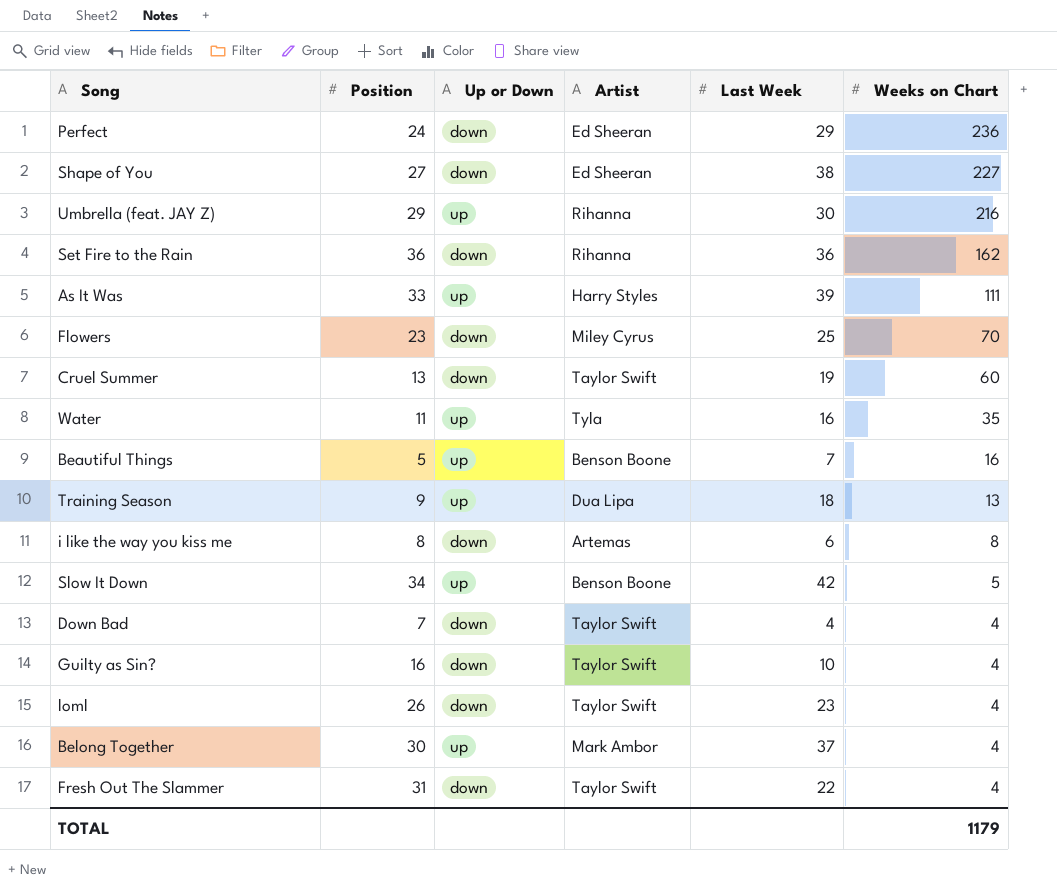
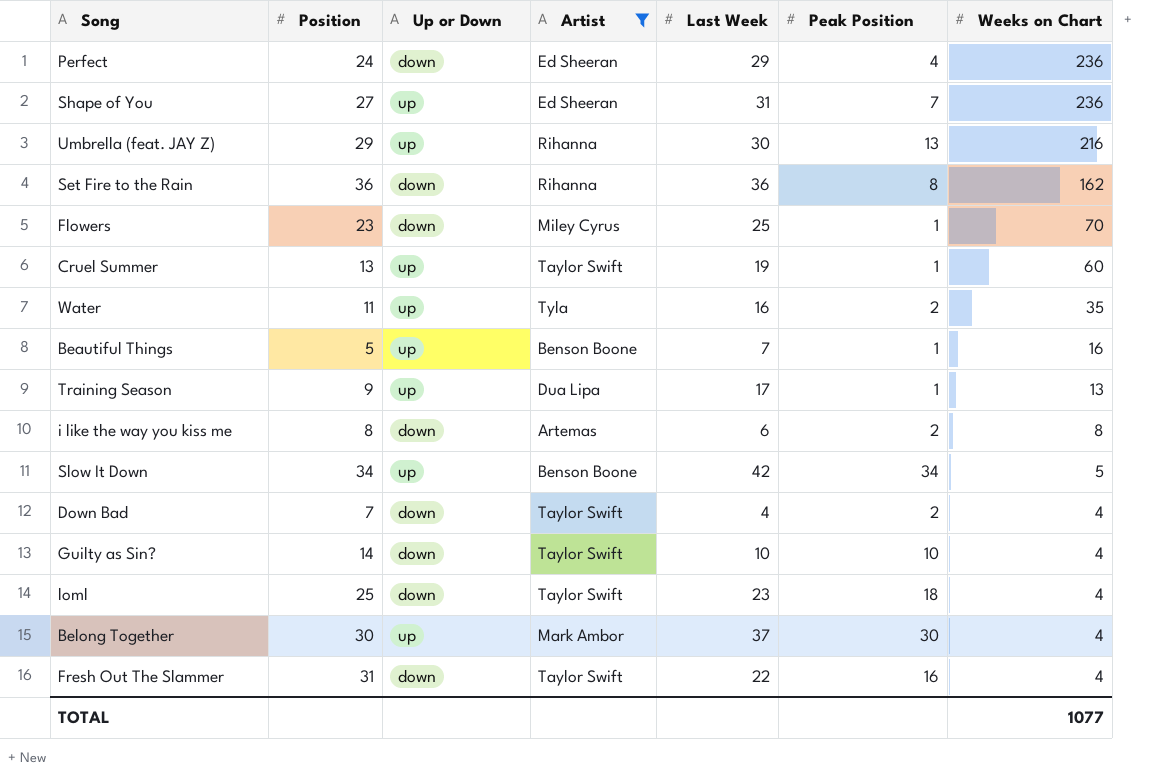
filter: none -> Artist != Harry Styles
column Peak Position | position: none -> 6
Shape of You | Up or Down: down -> up
Shape of You | Last Week: 38 -> 31
Shape of You | Weeks on Chart: 227 -> 236
Cruel Summer | Up or Down: down -> up
Training Season | Last Week: 18 -> 17
Guilty as Sin? | Position: 16 -> 14
loml | Position: 26 -> 25
TOTAL | Weeks on Chart: 1179 -> 1077

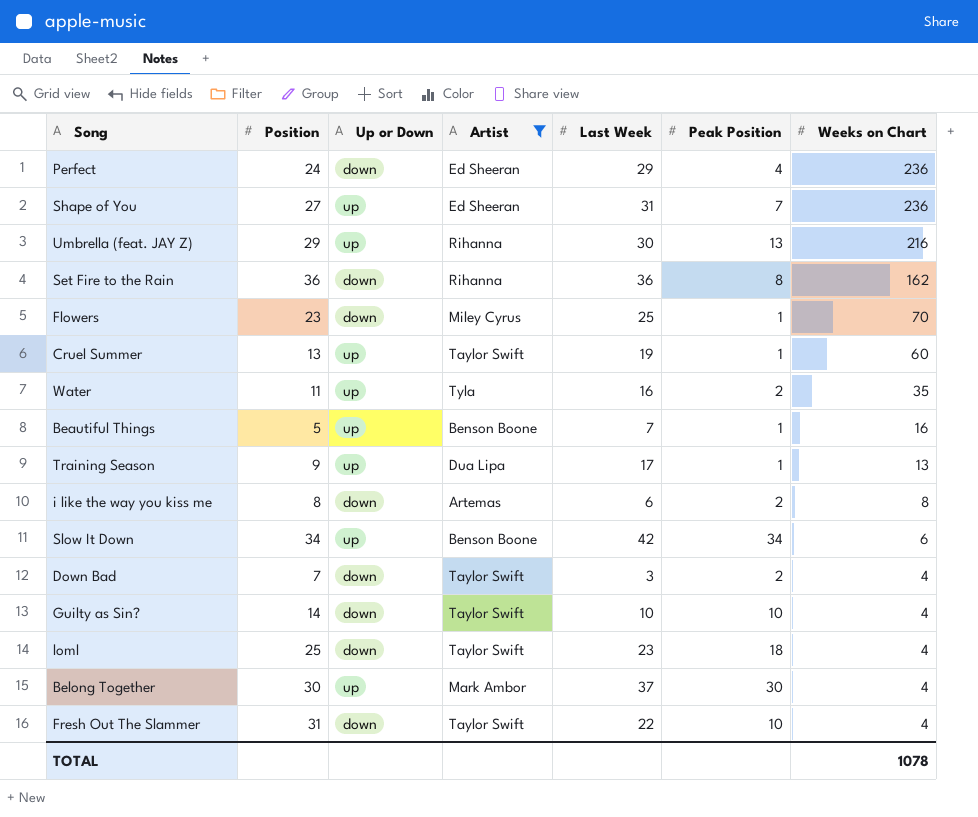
Slow It Down | Weeks on Chart: 5 -> 6
Down Bad | Last Week: 4 -> 3
Fresh Out The Slammer | Peak Position: 16 -> 10
TOTAL | Weeks on Chart: 1077 -> 1078

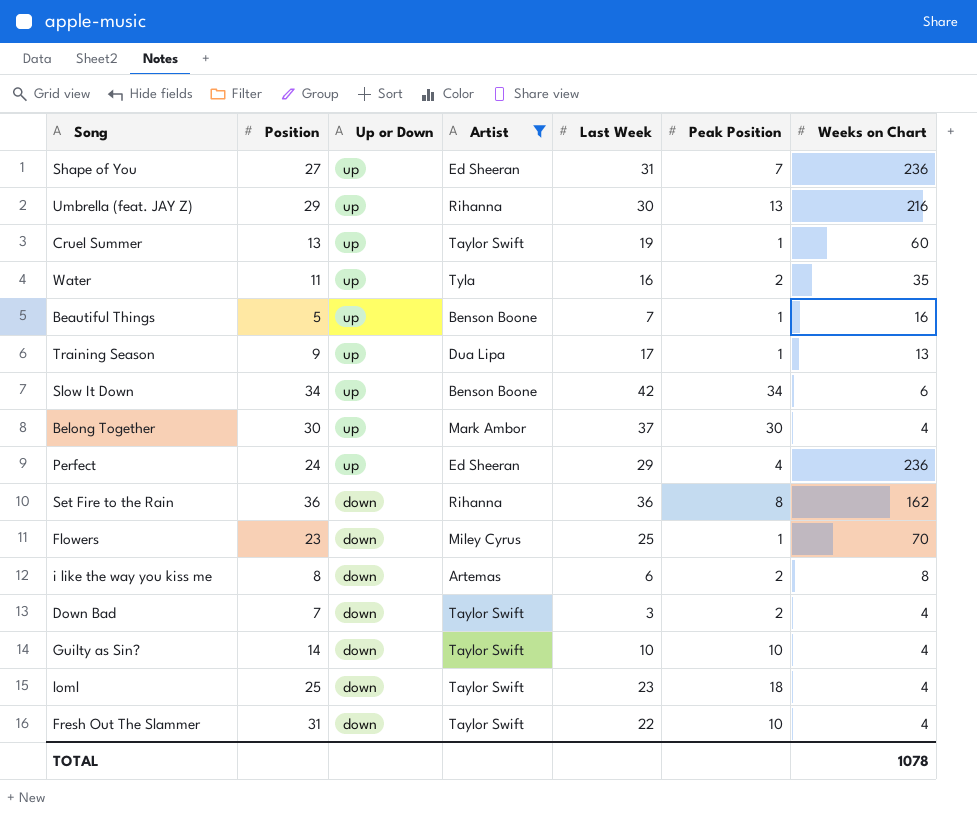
row order: Weeks on Chart descending -> Up or Down descending
Perfect | Up or Down: down -> up

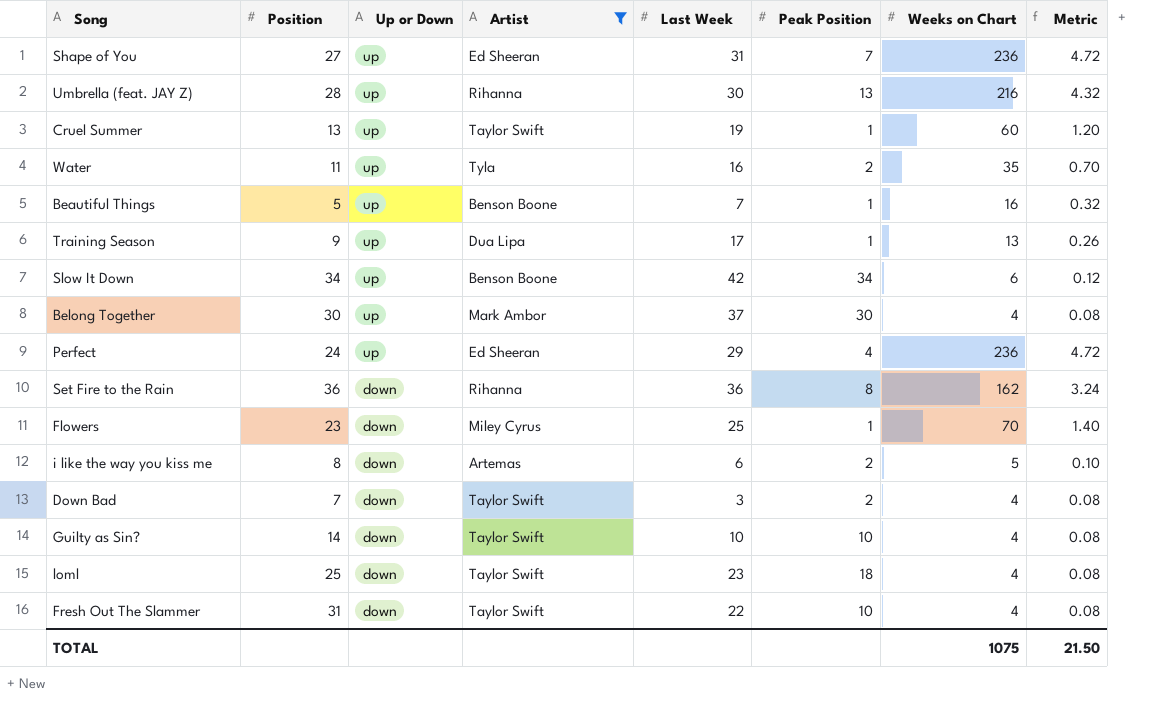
column Metric | formula: none -> [Weeks on Chart] * 0.02
Umbrella (feat. JAY Z) | Position: 29 -> 28
i like the way you kiss me | Weeks on Chart: 8 -> 5
TOTAL | Weeks on Chart: 1078 -> 1075

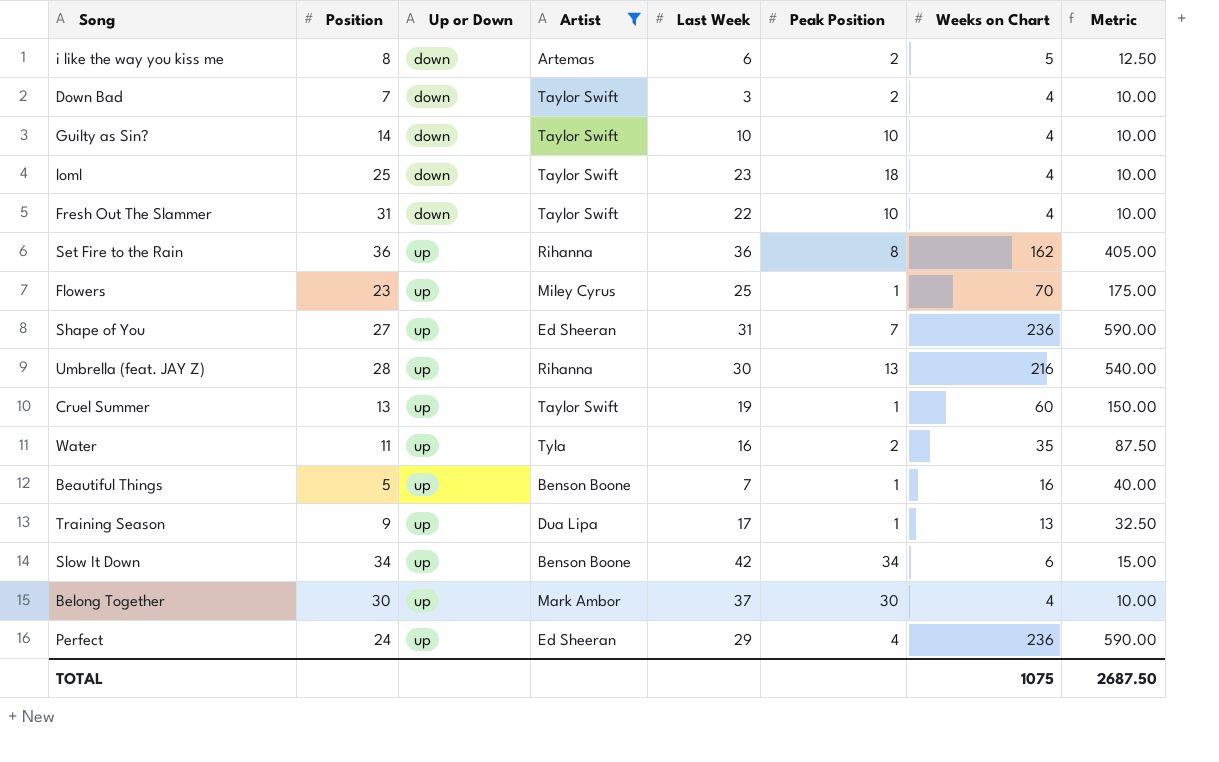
row order: Up or Down descending -> Up or Down ascending
column Metric | formula: [Weeks on Chart] * 0.02 -> [Weeks on Chart] * 2.5
Set Fire to the Rain | Up or Down: down -> up
Flowers | Up or Down: down -> up
TOTAL | Metric: 21.50 -> 2687.50

